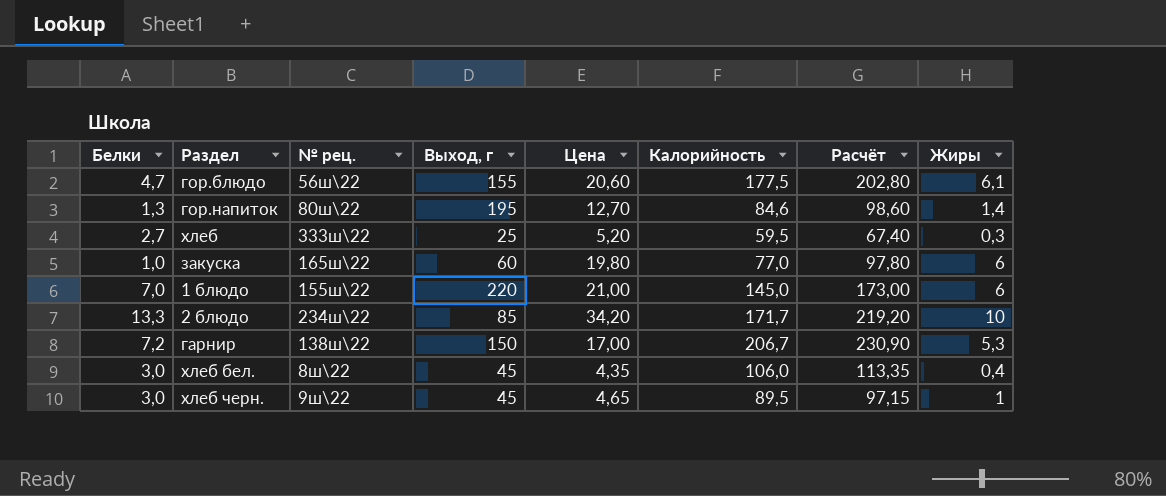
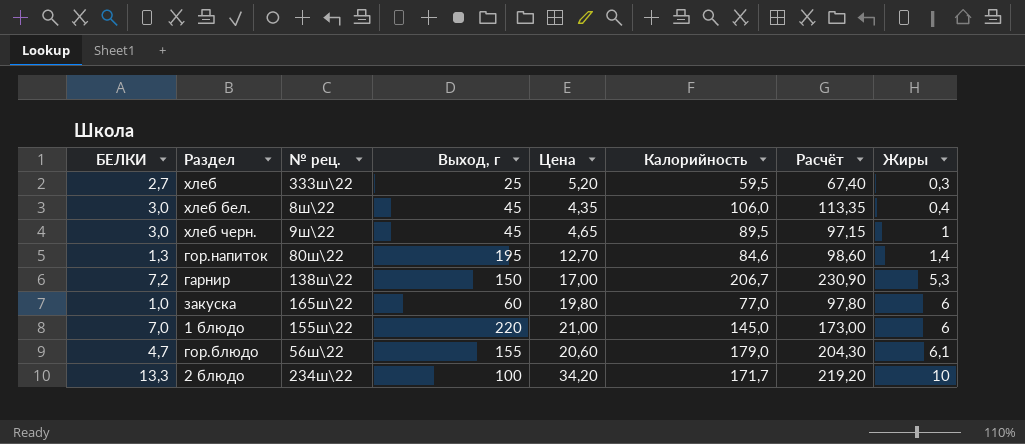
row order: none -> Жиры ascending
column name: Белки -> БЕЛКИ
гор.блюдо | Калорийность: 177,5 -> 179,0
гор.блюдо | Расчёт: 202,80 -> 204,30
2 блюдо | Выход, г: 85 -> 100

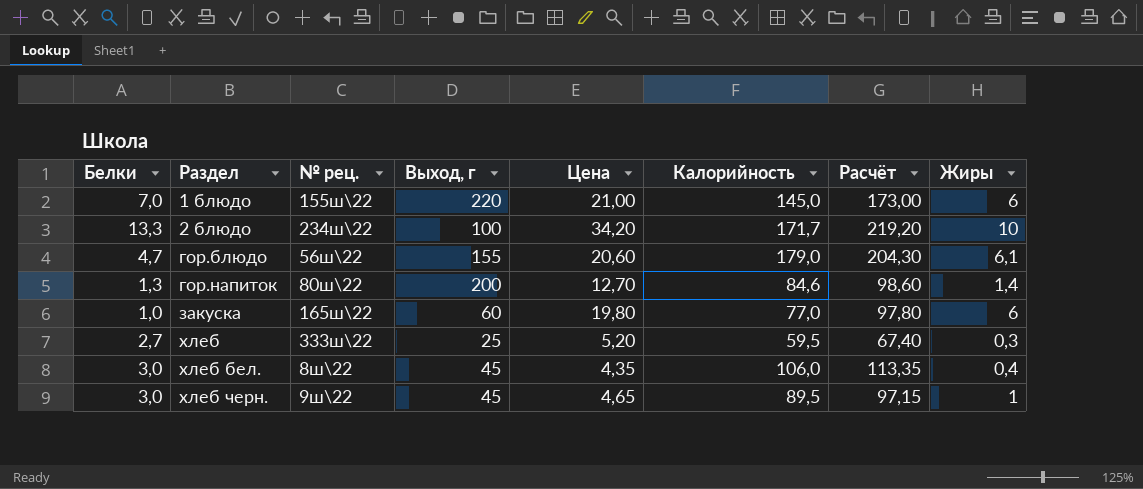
row order: Жиры ascending -> Раздел ascending
column name: БЕЛКИ -> Белки
row гарнир: 7,2 | 138ш\22 | 150 | 17,00 | 206,7 | 230,90 | 5,3 -> none
гор.напиток | Выход, г: 195 -> 200

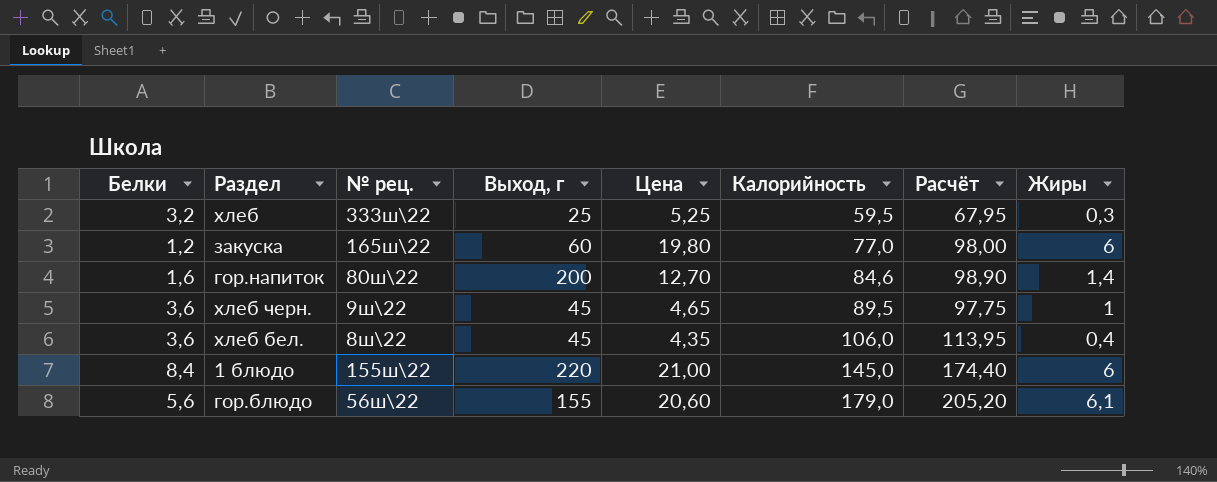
row order: Раздел ascending -> Калорийность ascending
row 2 блюдо: 13,3 | 234ш\22 | 100 | 34,20 | 171,7 | 219,20 | 10 -> none
хлеб | Белки: 2,7 -> 3,2
хлеб | Цена: 5,20 -> 5,25
хлеб | Расчёт: 67,40 -> 67,95
закуска | Белки: 1,0 -> 1,2
закуска | Расчёт: 97,80 -> 98,00
гор.напиток | Белки: 1,3 -> 1,6
гор.напиток | Расчёт: 98,60 -> 98,90
хлеб черн. | Белки: 3,0 -> 3,6
хлеб черн. | Расчёт: 97,15 -> 97,75
хлеб бел. | Белки: 3,0 -> 3,6
хлеб бел. | Расчёт: 113,35 -> 113,95
1 блюдо | Белки: 7,0 -> 8,4
1 блюдо | Расчёт: 173,00 -> 174,40
гор.блюдо | Белки: 4,7 -> 5,6
гор.блюдо | Расчёт: 204,30 -> 205,20

